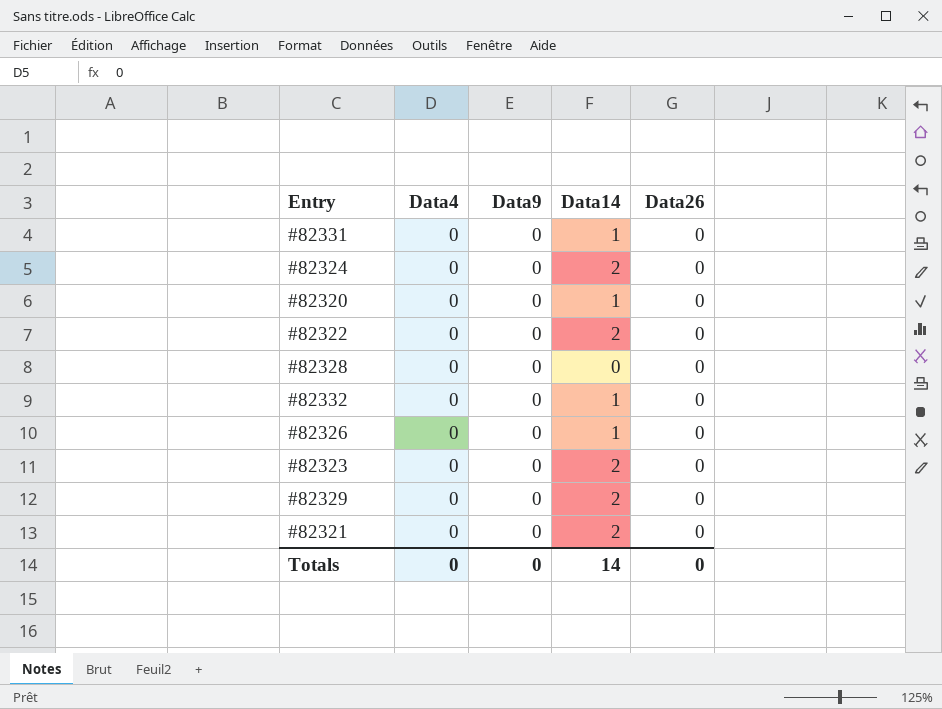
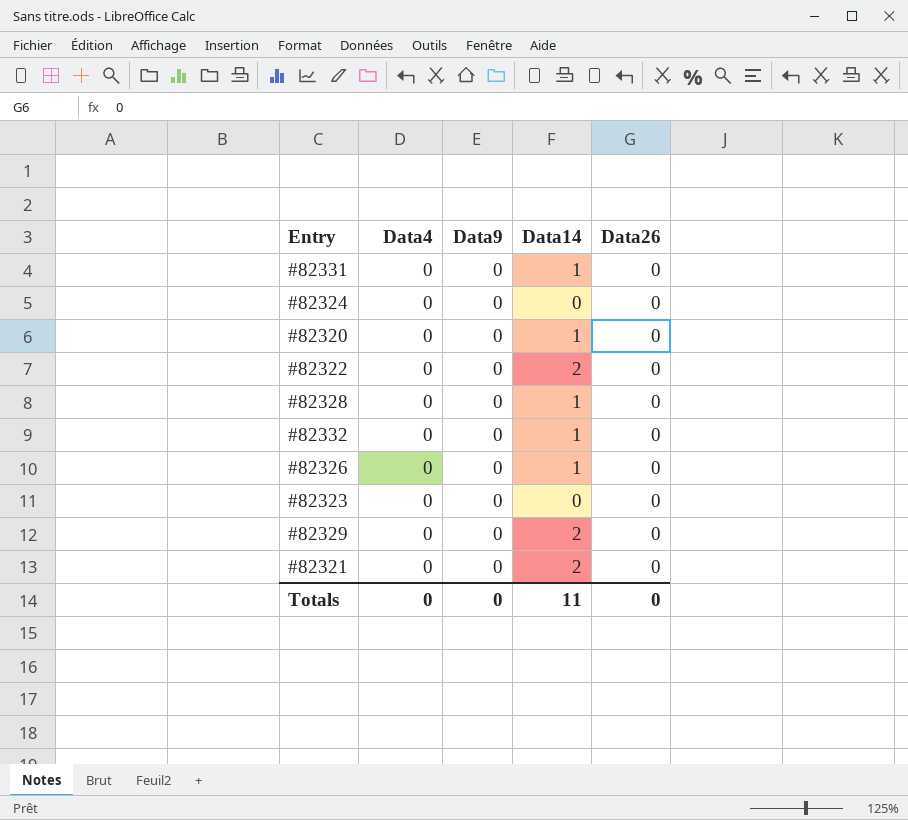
#82324 | Data14: 2 -> 0
#82328 | Data14: 0 -> 1
#82323 | Data14: 2 -> 0
Totals | Data14: 14 -> 11

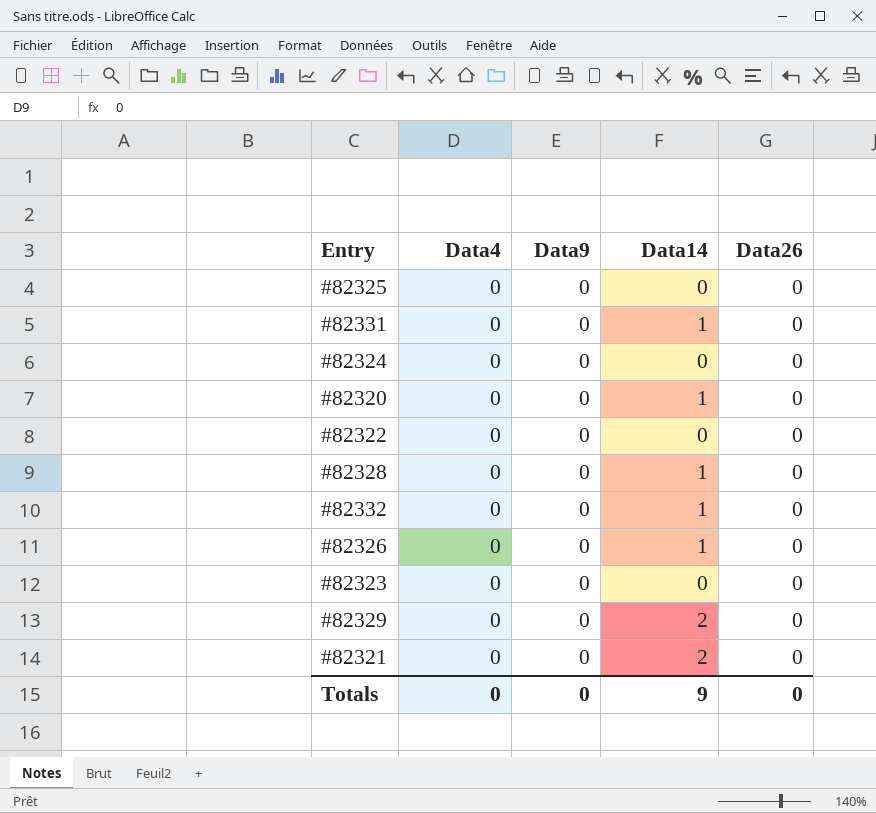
row #82325: none -> 0 | 0 | 0 | 0
#82322 | Data14: 2 -> 0
Totals | Data14: 11 -> 9

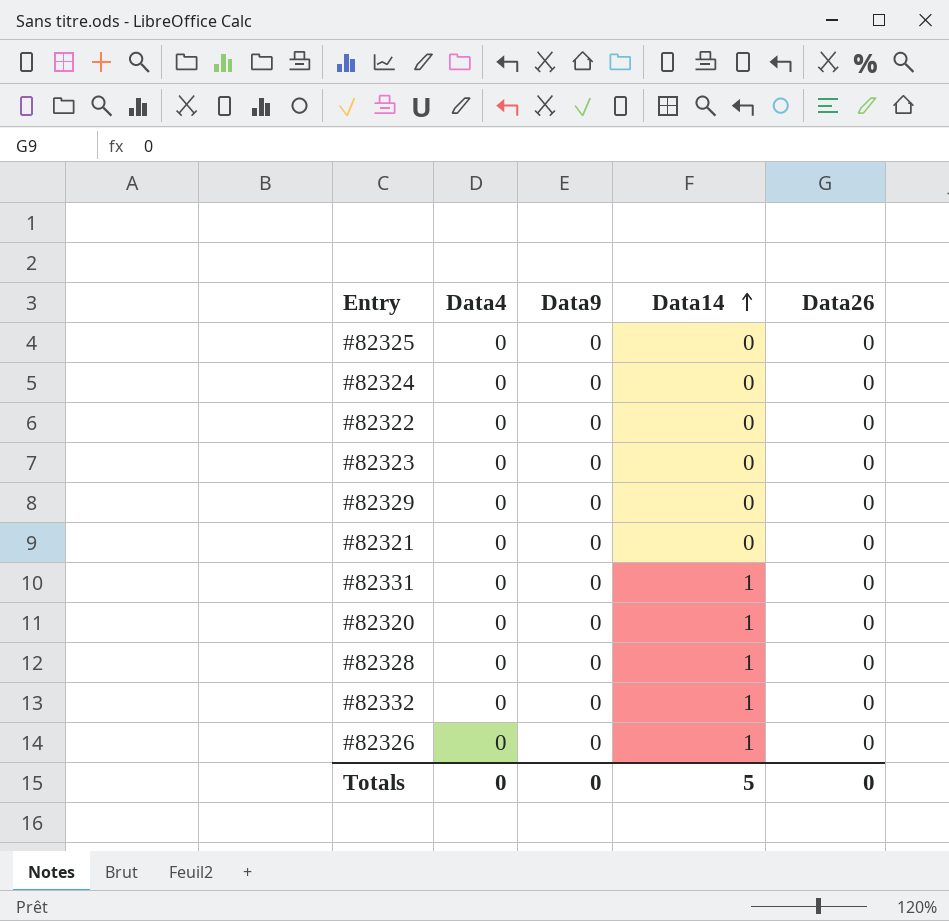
row order: none -> Data14 ascending
#82329 | Data14: 2 -> 0
#82321 | Data14: 2 -> 0
Totals | Data14: 9 -> 5

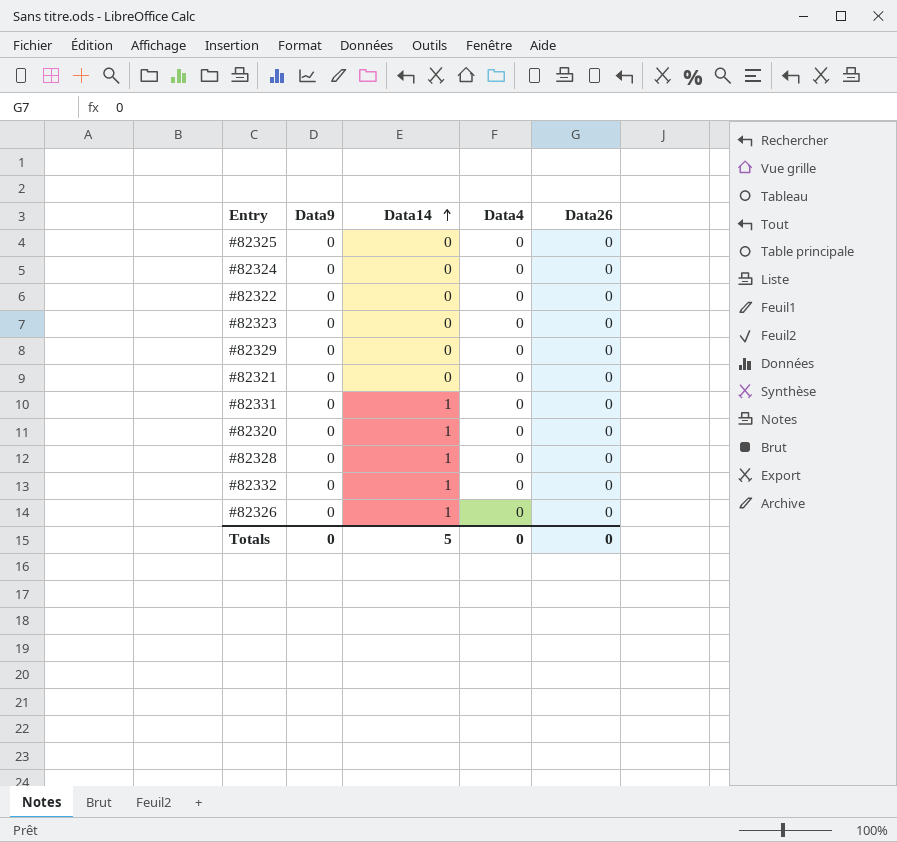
column Data4 | position: 2 -> 4

